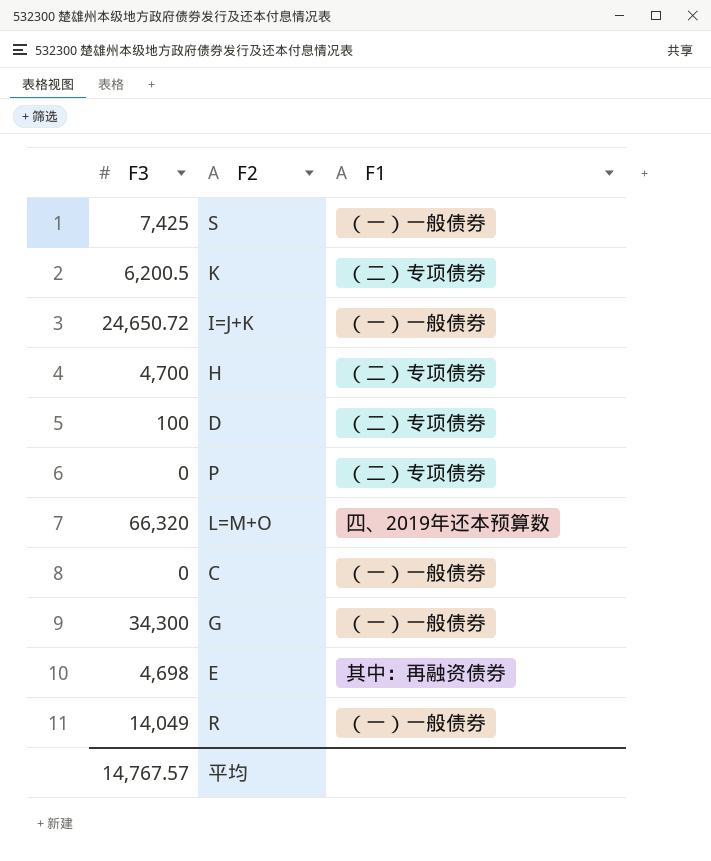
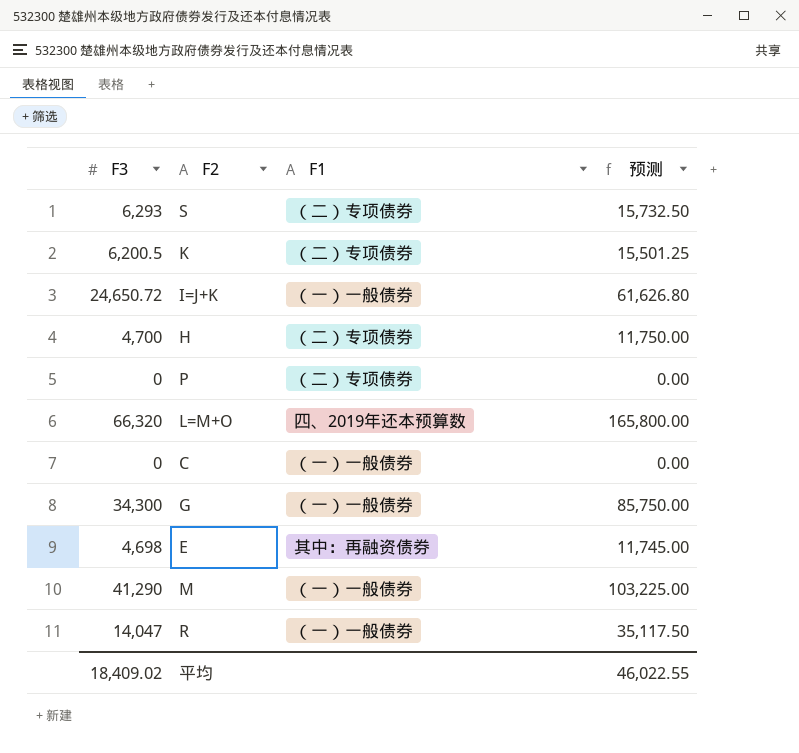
column 预测 | formula: none -> [F3] * 2.5
row D: 100 | （二）专项债券 -> none
S | F3: 7,425 -> 6,293
S | F1: （一）一般债券 -> （二）专项债券
row M: none -> 41,290 | （一）一般债券 | 103,225.00
R | F3: 14,049 -> 14,047
平均 | F3: 14,767.57 -> 18,409.02

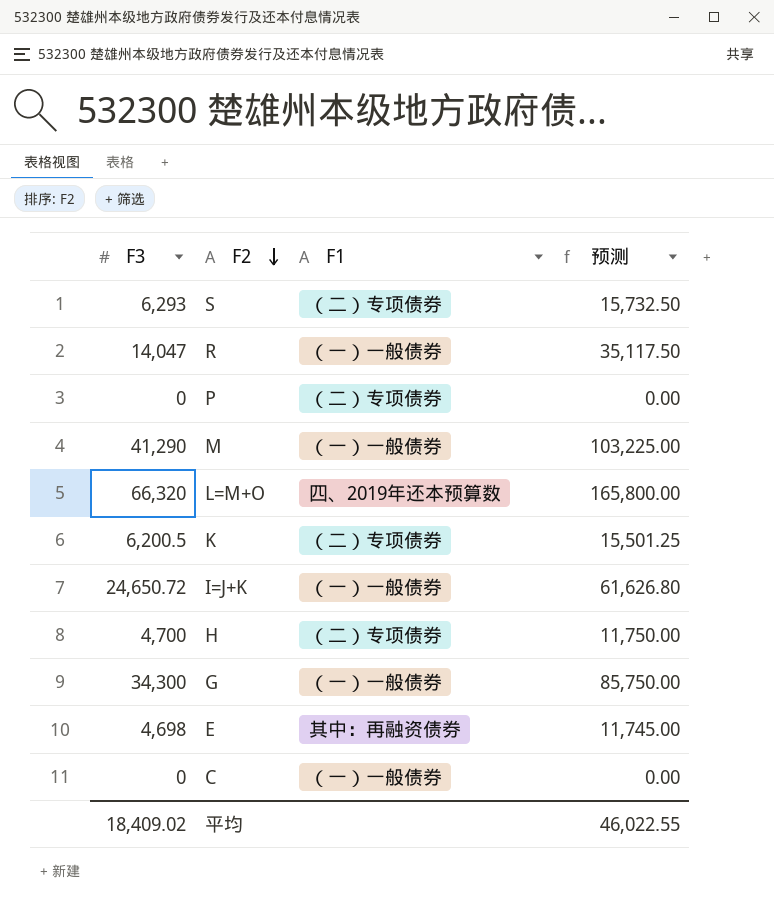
row order: none -> F2 descending

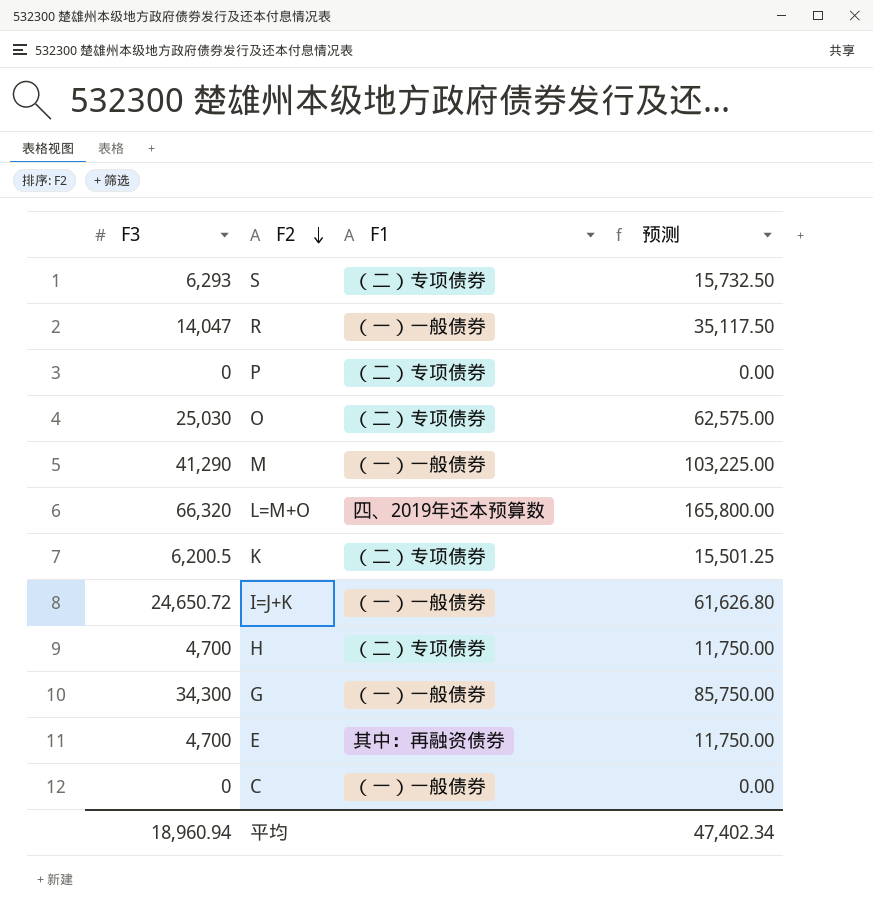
row O: none -> 25,030 | （二）专项债券 | 62,575.00
E | F3: 4,698 -> 4,700
E | 预测: 11,745.00 -> 11,750.00
平均 | F3: 18,409.02 -> 18,960.94
平均 | 预测: 46,022.55 -> 47,402.34

